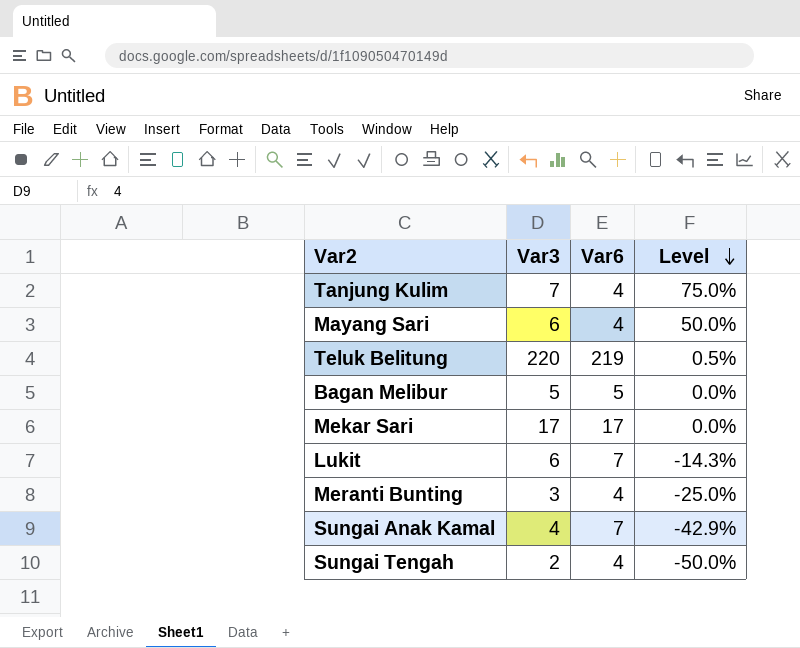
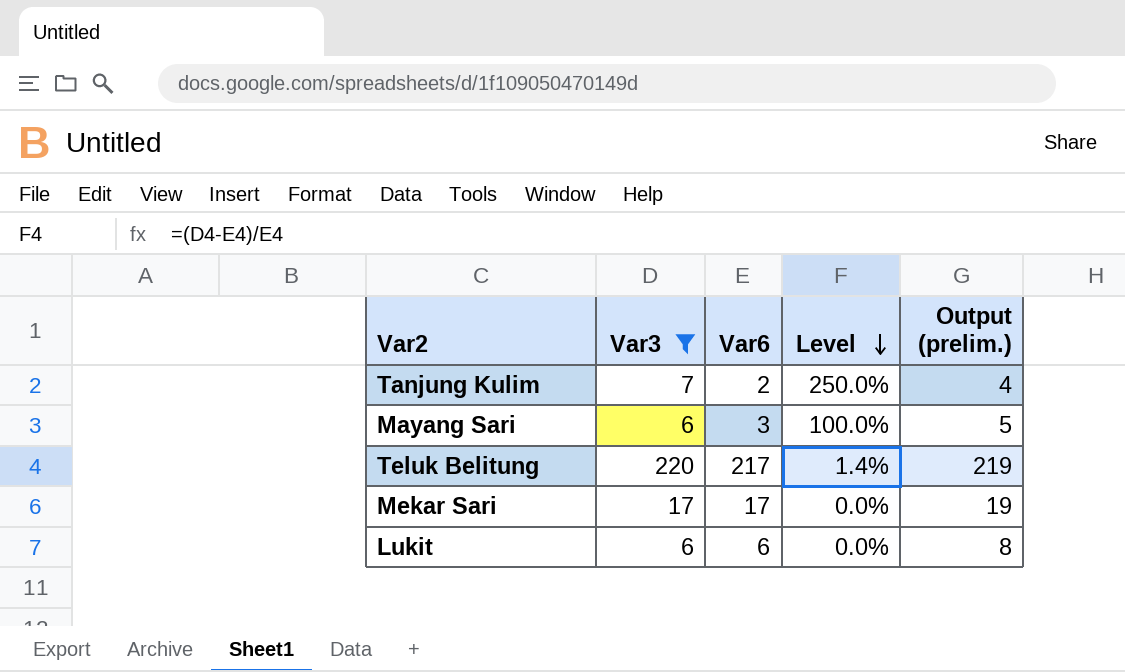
filter: none -> Var3 >= 6
column Output (prelim.) | formula: none -> [Var6] + 2
Tanjung Kulim | Var6: 4 -> 2
Tanjung Kulim | Level: 75.0% -> 250.0%
Mayang Sari | Var6: 4 -> 3
Mayang Sari | Level: 50.0% -> 100.0%
Teluk Belitung | Var6: 219 -> 217
Teluk Belitung | Level: 0.5% -> 1.4%
Lukit | Var6: 7 -> 6
Lukit | Level: -14.3% -> 0.0%

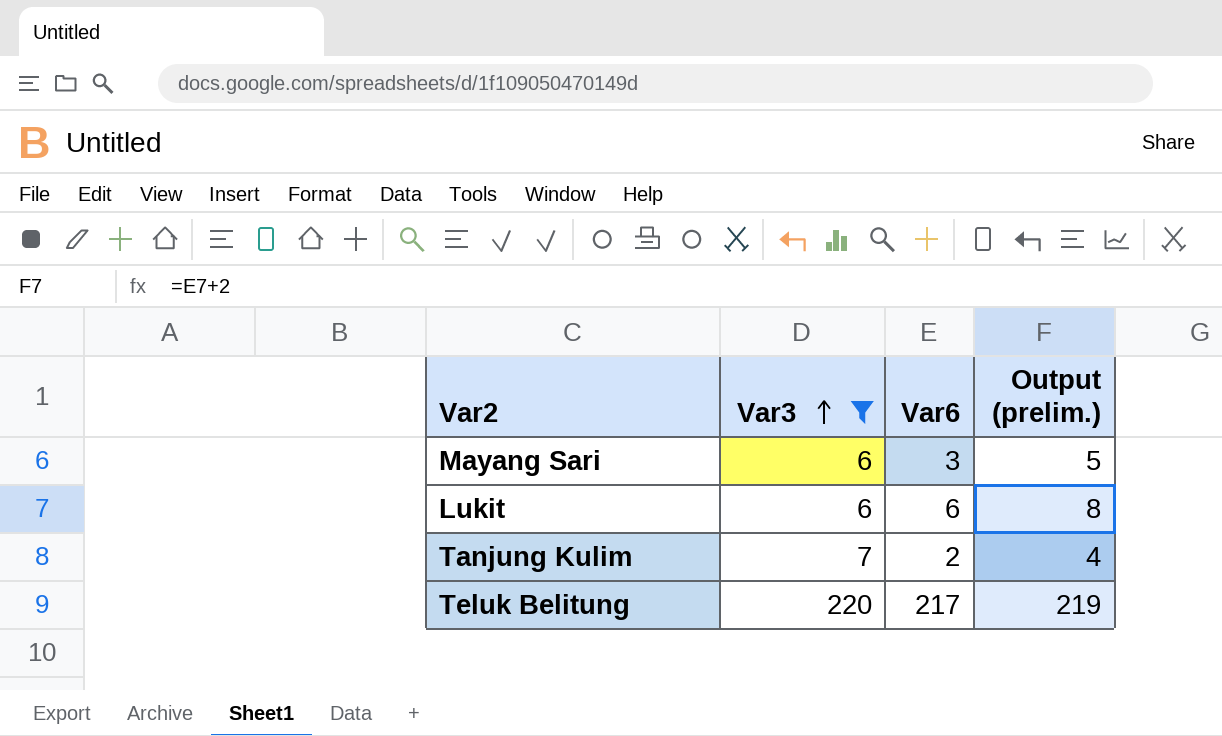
row order: Level descending -> Var3 ascending
column Level | formula: ([Var3] - [Var6]) / [Var6] -> none
row Mekar Sari: 17 | 17 | 0.0% | 19 -> none

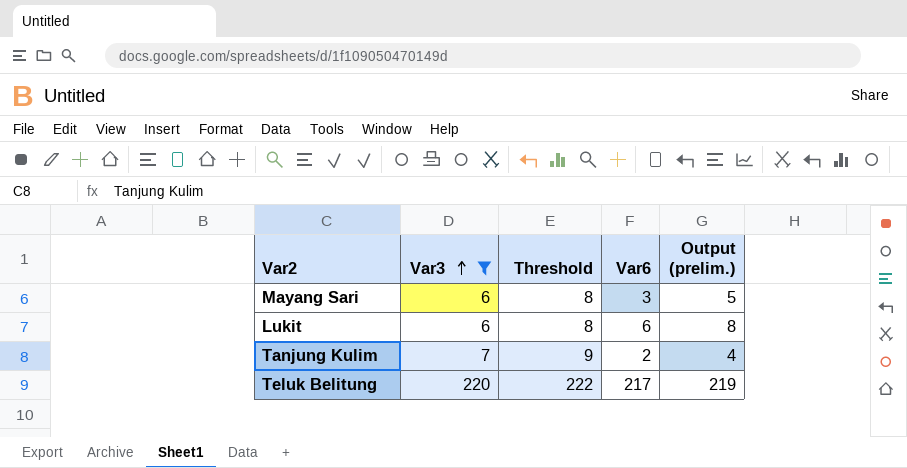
column Threshold | formula: none -> [Var3] + 2

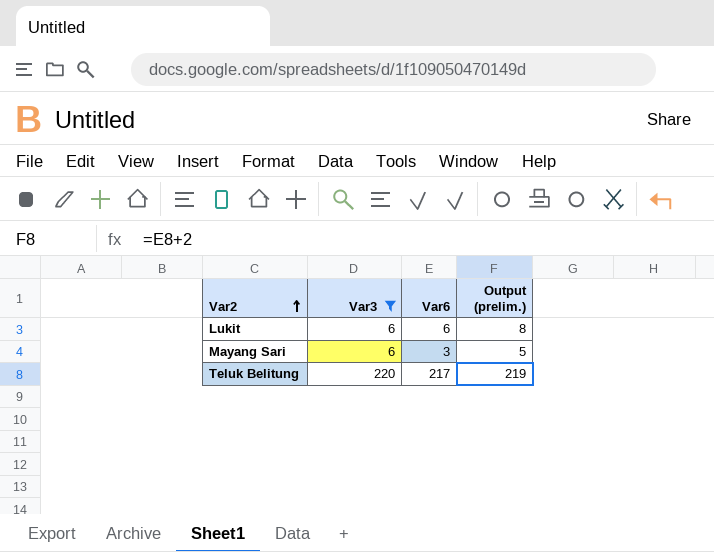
row order: Var3 ascending -> Var2 ascending
column Threshold | formula: [Var3] + 2 -> none
row Tanjung Kulim: 7 | 9 | 2 | 4 -> none

